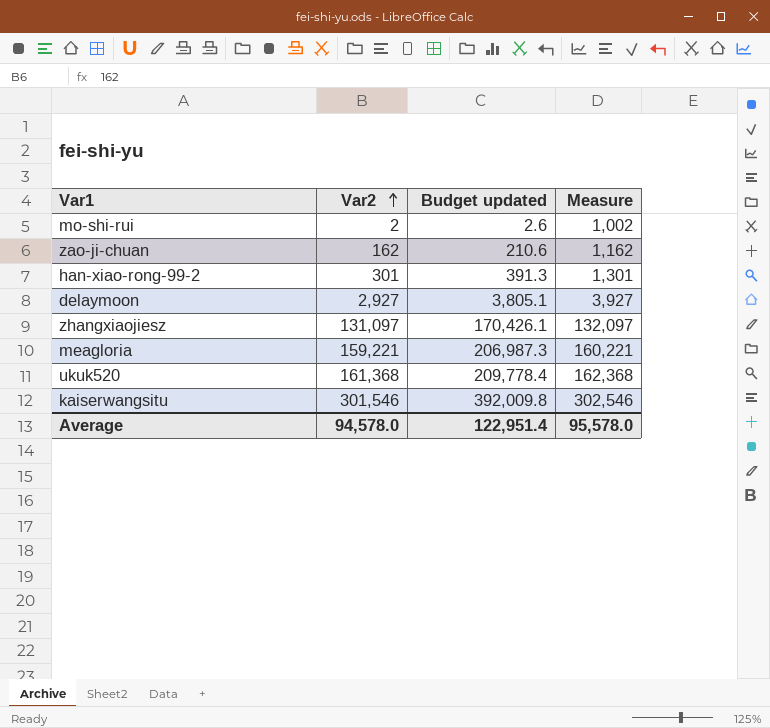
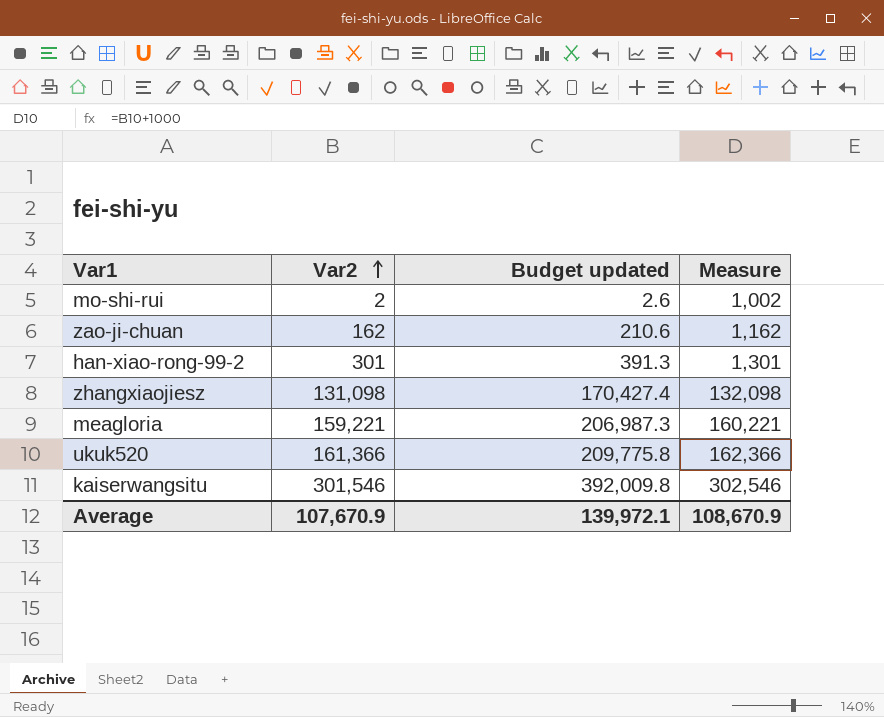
row delaymoon: 2,927 | 3,805.1 | 3,927 -> none
zhangxiaojiesz | Var2: 131,097 -> 131,098
zhangxiaojiesz | Budget updated: 170,426.1 -> 170,427.4
zhangxiaojiesz | Measure: 132,097 -> 132,098
ukuk520 | Var2: 161,368 -> 161,366
ukuk520 | Budget updated: 209,778.4 -> 209,775.8
ukuk520 | Measure: 162,368 -> 162,366
Average | Var2: 94,578.0 -> 107,670.9
Average | Budget updated: 122,951.4 -> 139,972.1
Average | Measure: 95,578.0 -> 108,670.9

